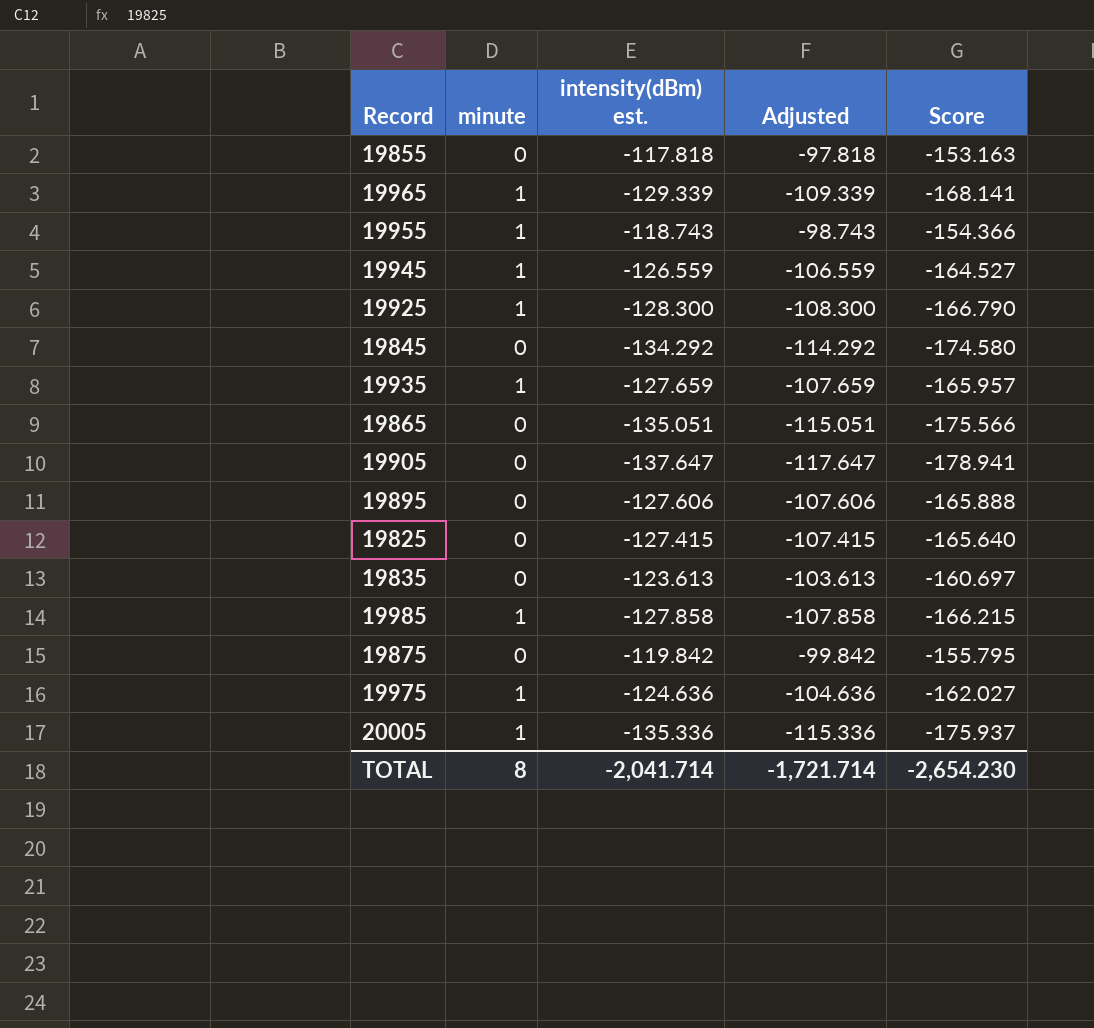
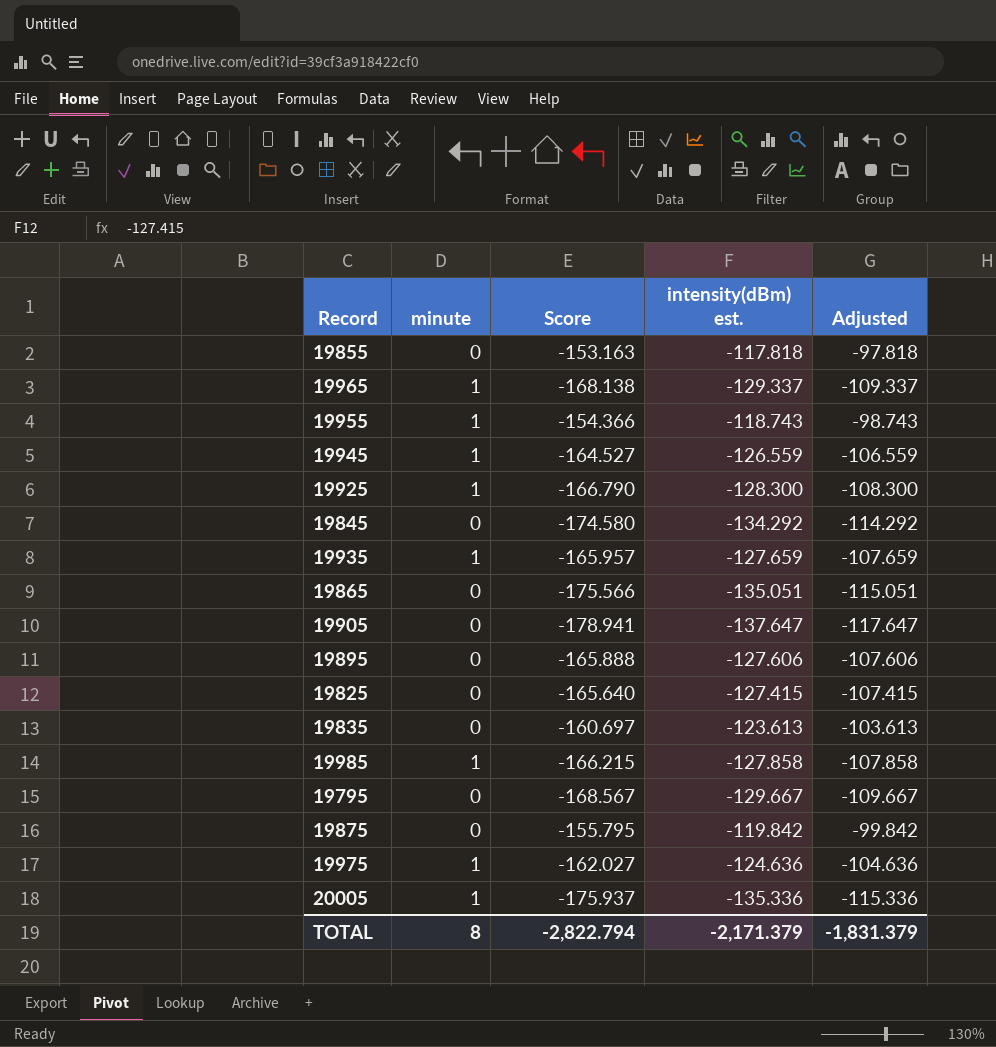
column Score | position: 5 -> 3
19965 | Score: -168.141 -> -168.138
19965 | intensity(dBm) est.: -129.339 -> -129.337
19965 | Adjusted: -109.339 -> -109.337
row 19795: none -> 0 | -168.567 | -129.667 | -109.667
TOTAL | Score: -2,654.230 -> -2,822.794
TOTAL | intensity(dBm) est.: -2,041.714 -> -2,171.379
TOTAL | Adjusted: -1,721.714 -> -1,831.379

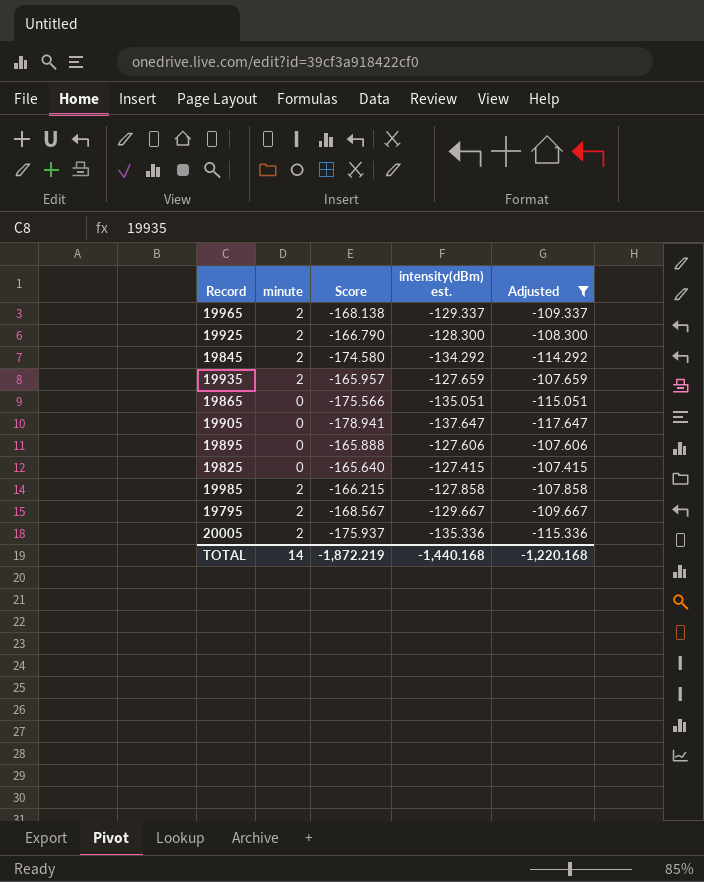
filter: none -> Adjusted <= -107.415
19965 | minute: 1 -> 2
19925 | minute: 1 -> 2
19845 | minute: 0 -> 2
19935 | minute: 1 -> 2
19985 | minute: 1 -> 2
19795 | minute: 0 -> 2
20005 | minute: 1 -> 2
TOTAL | minute: 8 -> 14
TOTAL | Score: -2,822.794 -> -1,872.219
TOTAL | intensity(dBm) est.: -2,171.379 -> -1,440.168
TOTAL | Adjusted: -1,831.379 -> -1,220.168

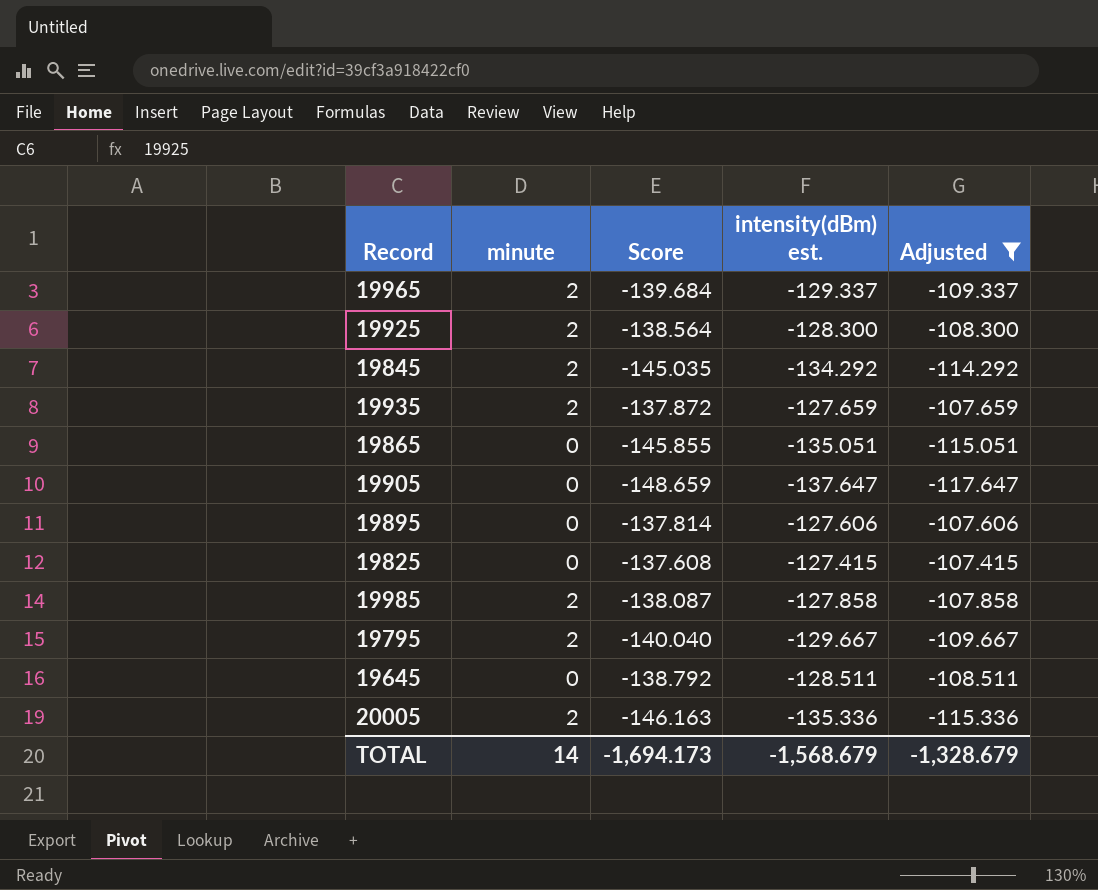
column Score | formula: [intensity(dBm) est.] * 1.3 -> [intensity(dBm) est.] * 1.08
row 19645: none -> 0 | -138.792 | -128.511 | -108.511
TOTAL | Score: -1,872.219 -> -1,694.173
TOTAL | intensity(dBm) est.: -1,440.168 -> -1,568.679
TOTAL | Adjusted: -1,220.168 -> -1,328.679

